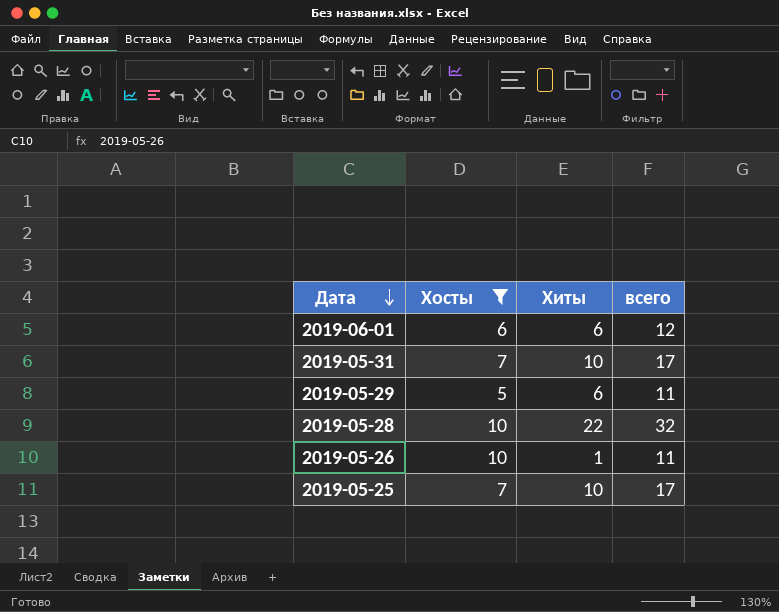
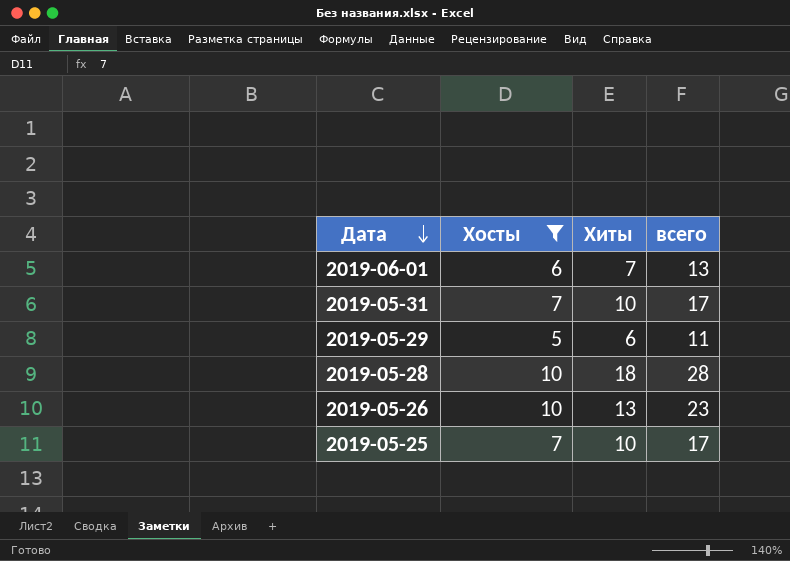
2019-06-01 | Хиты: 6 -> 7
2019-06-01 | всего: 12 -> 13
2019-05-28 | Хиты: 22 -> 18
2019-05-28 | всего: 32 -> 28
2019-05-26 | Хиты: 1 -> 13
2019-05-26 | всего: 11 -> 23

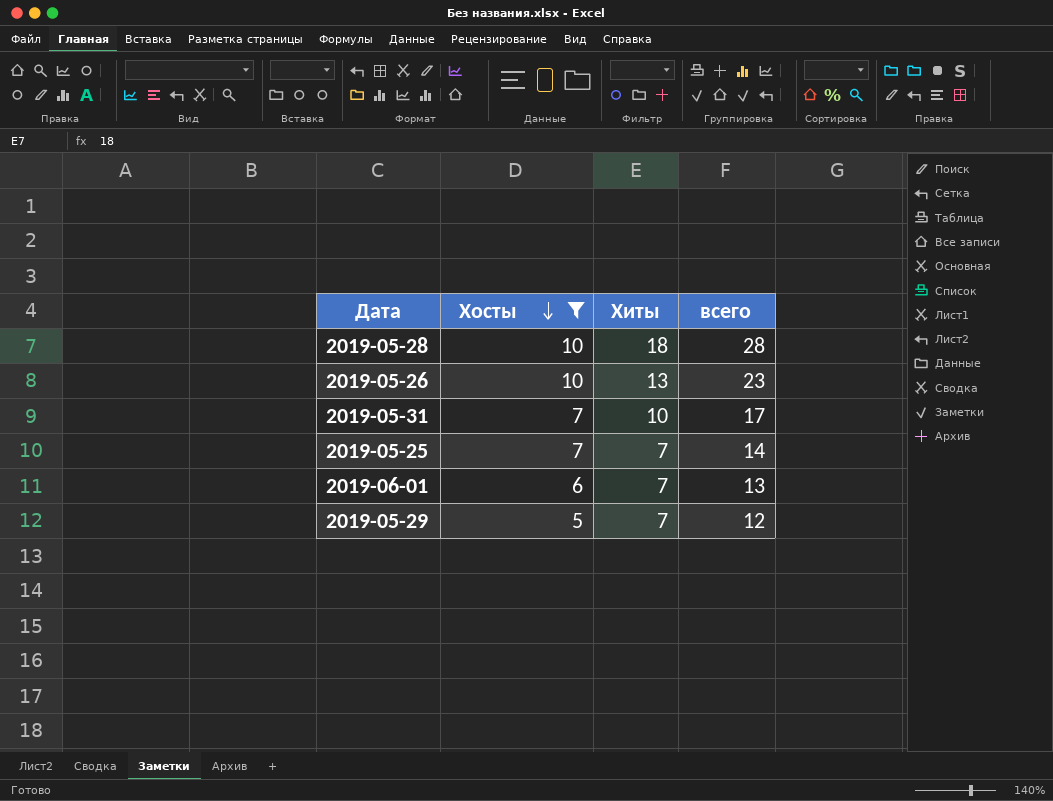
row order: Дата descending -> Хосты descending
2019-05-25 | Хиты: 10 -> 7
2019-05-25 | всего: 17 -> 14
2019-05-29 | Хиты: 6 -> 7
2019-05-29 | всего: 11 -> 12

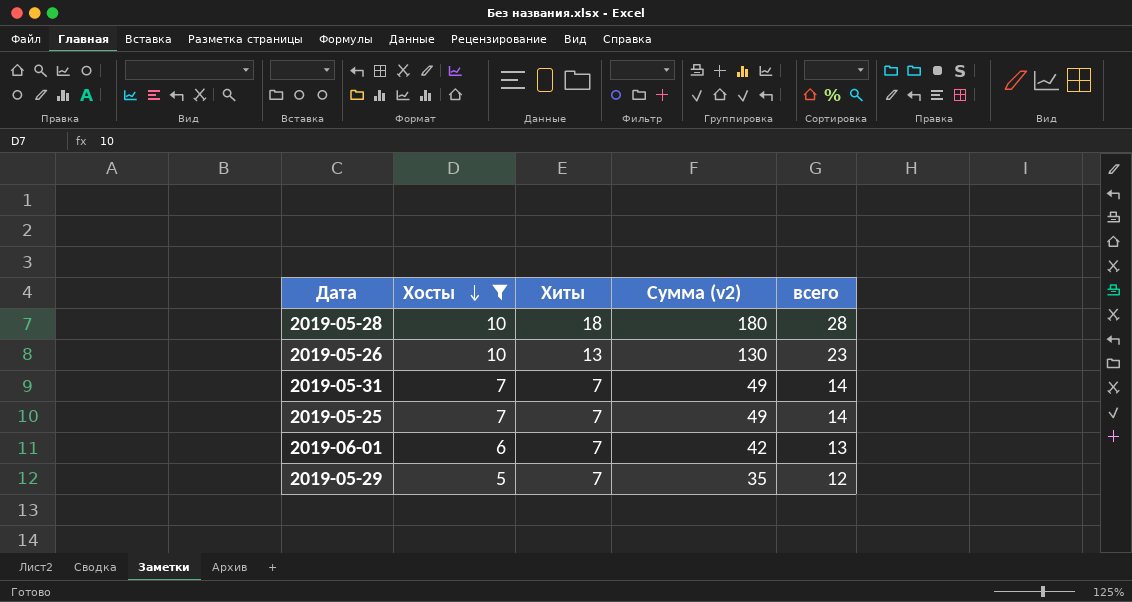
column Сумма (v2) | formula: none -> [Хосты] * [Хиты]
2019-05-31 | Хиты: 10 -> 7
2019-05-31 | всего: 17 -> 14

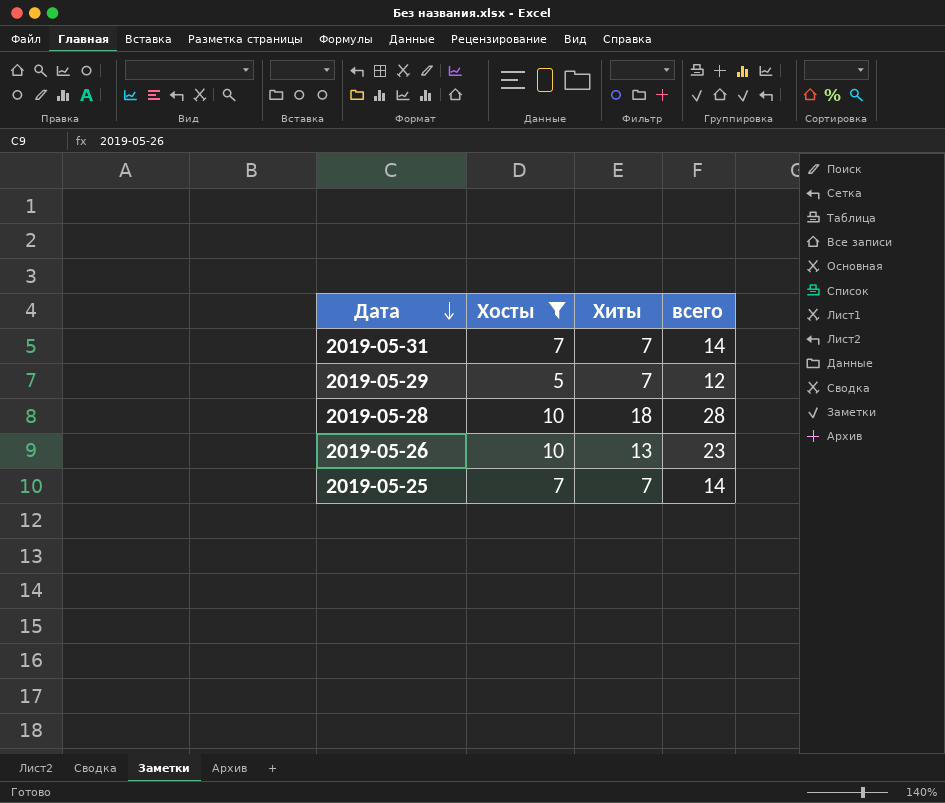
row order: Хосты descending -> Дата descending
column Сумма (v2) | formula: [Хосты] * [Хиты] -> none
row 2019-06-01: 6 | 7 | 42 | 13 -> none

